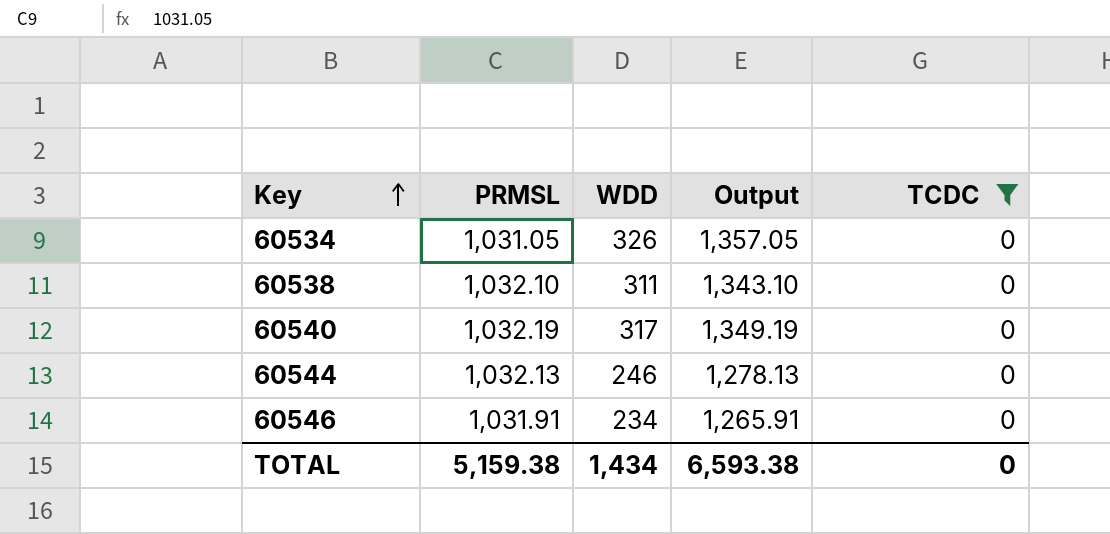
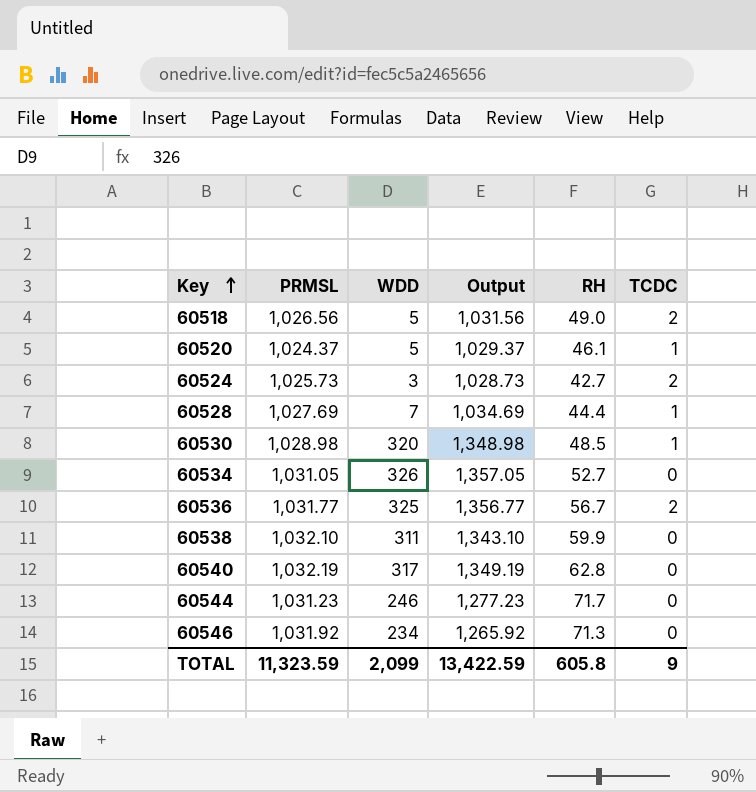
filter: TCDC = 0 -> none
column RH | position: none -> 5
60544 | PRMSL: 1,032.13 -> 1,031.23
60544 | Output: 1,278.13 -> 1,277.23
60546 | PRMSL: 1,031.91 -> 1,031.92
60546 | Output: 1,265.91 -> 1,265.92
TOTAL | PRMSL: 5,159.38 -> 11,323.59
TOTAL | WDD: 1,434 -> 2,099
TOTAL | Output: 6,593.38 -> 13,422.59
TOTAL | TCDC: 0 -> 9

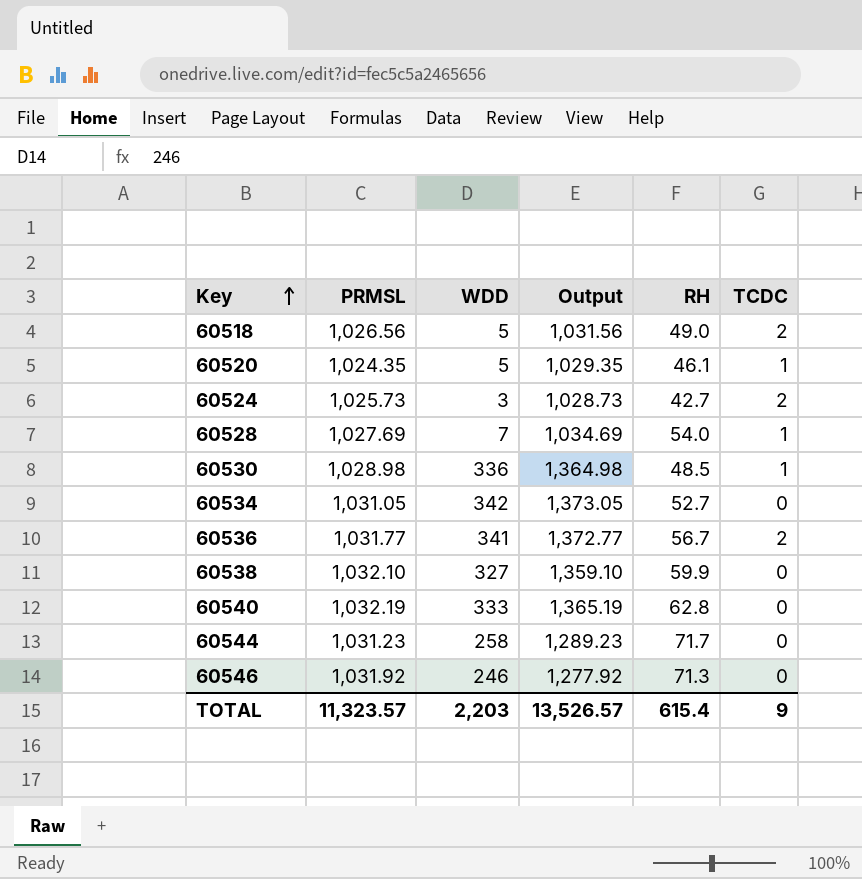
60520 | PRMSL: 1,024.37 -> 1,024.35
60520 | Output: 1,029.37 -> 1,029.35
60528 | RH: 44.4 -> 54.0
60530 | WDD: 320 -> 336
60530 | Output: 1,348.98 -> 1,364.98
60534 | WDD: 326 -> 342
60534 | Output: 1,357.05 -> 1,373.05
60536 | WDD: 325 -> 341
60536 | Output: 1,356.77 -> 1,372.77
60538 | WDD: 311 -> 327
60538 | Output: 1,343.10 -> 1,359.10
60540 | WDD: 317 -> 333
60540 | Output: 1,349.19 -> 1,365.19
60544 | WDD: 246 -> 258
60544 | Output: 1,277.23 -> 1,289.23
60546 | WDD: 234 -> 246
60546 | Output: 1,265.92 -> 1,277.92
TOTAL | PRMSL: 11,323.59 -> 11,323.57
TOTAL | WDD: 2,099 -> 2,203
TOTAL | Output: 13,422.59 -> 13,526.57
TOTAL | RH: 605.8 -> 615.4

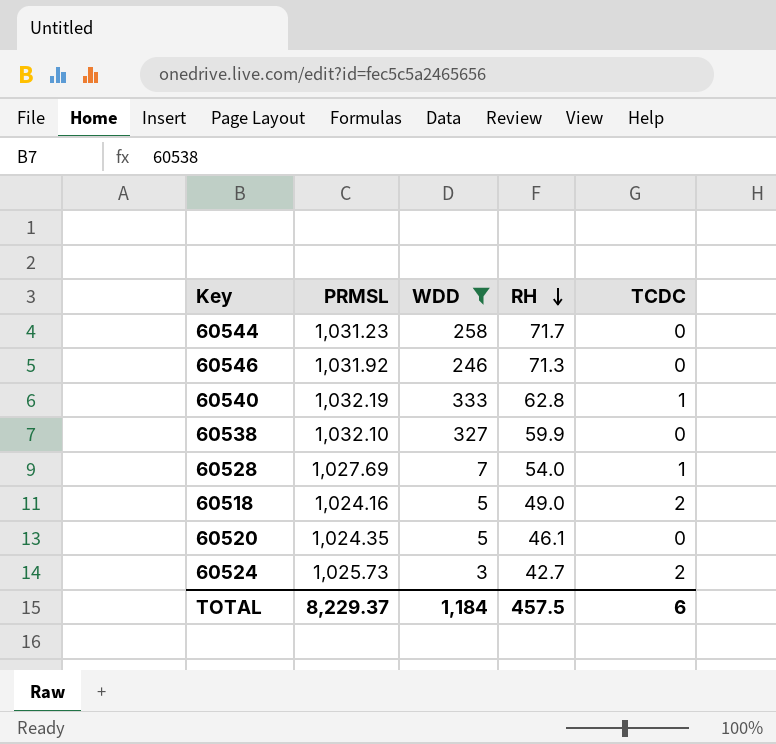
filter: none -> WDD <= 333
row order: Key ascending -> RH descending
column Output | formula: [PRMSL] + [WDD] -> none
60540 | TCDC: 0 -> 1
60518 | PRMSL: 1,026.56 -> 1,024.16
60520 | TCDC: 1 -> 0
TOTAL | PRMSL: 11,323.57 -> 8,229.37
TOTAL | WDD: 2,203 -> 1,184
TOTAL | RH: 615.4 -> 457.5
TOTAL | TCDC: 9 -> 6

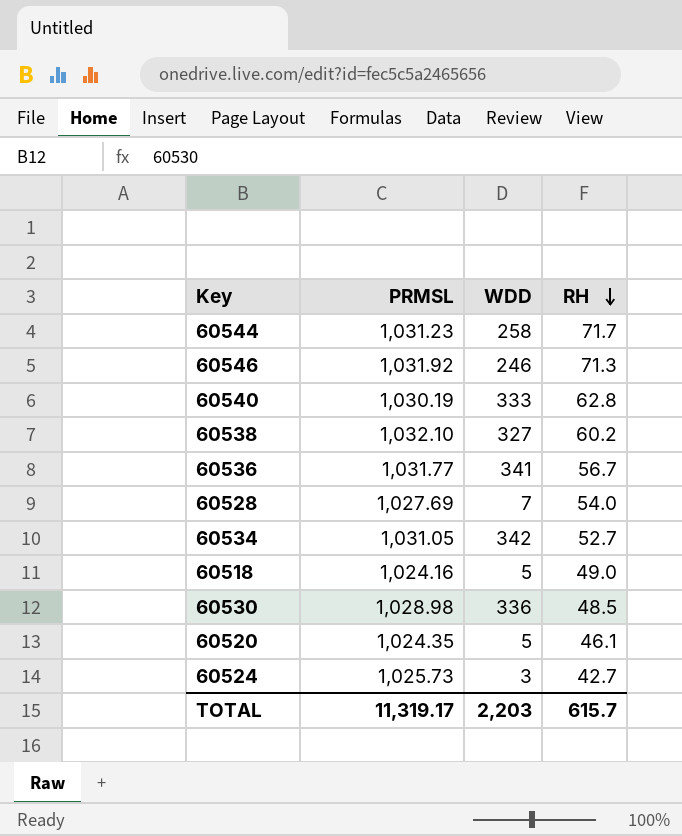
filter: WDD <= 333 -> none
column TCDC | position: 5 -> none
60540 | PRMSL: 1,032.19 -> 1,030.19
60538 | RH: 59.9 -> 60.2
TOTAL | PRMSL: 8,229.37 -> 11,319.17
TOTAL | WDD: 1,184 -> 2,203
TOTAL | RH: 457.5 -> 615.7

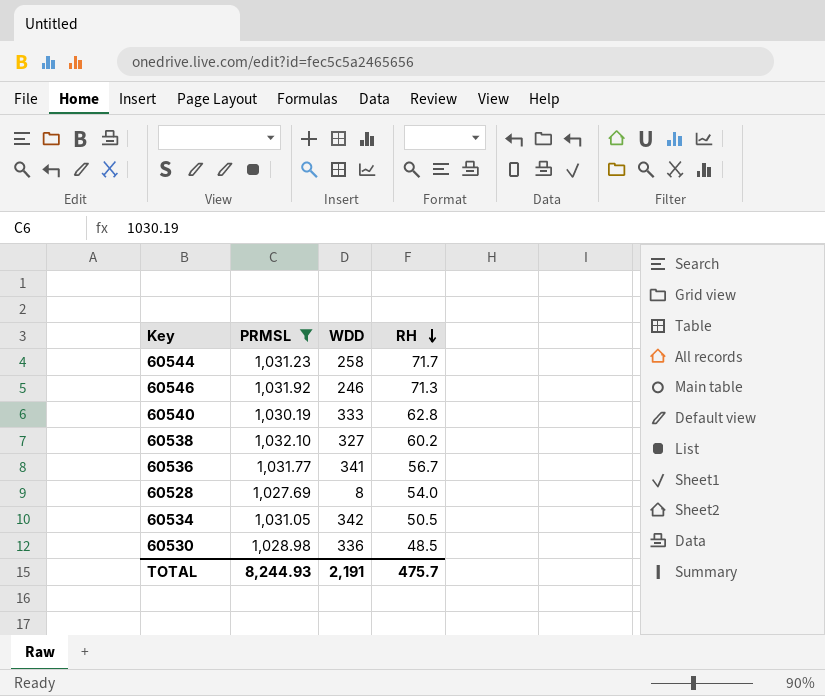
filter: none -> PRMSL >= 1,027.69
60528 | WDD: 7 -> 8
60534 | RH: 52.7 -> 50.5
TOTAL | PRMSL: 11,319.17 -> 8,244.93
TOTAL | WDD: 2,203 -> 2,191
TOTAL | RH: 615.7 -> 475.7

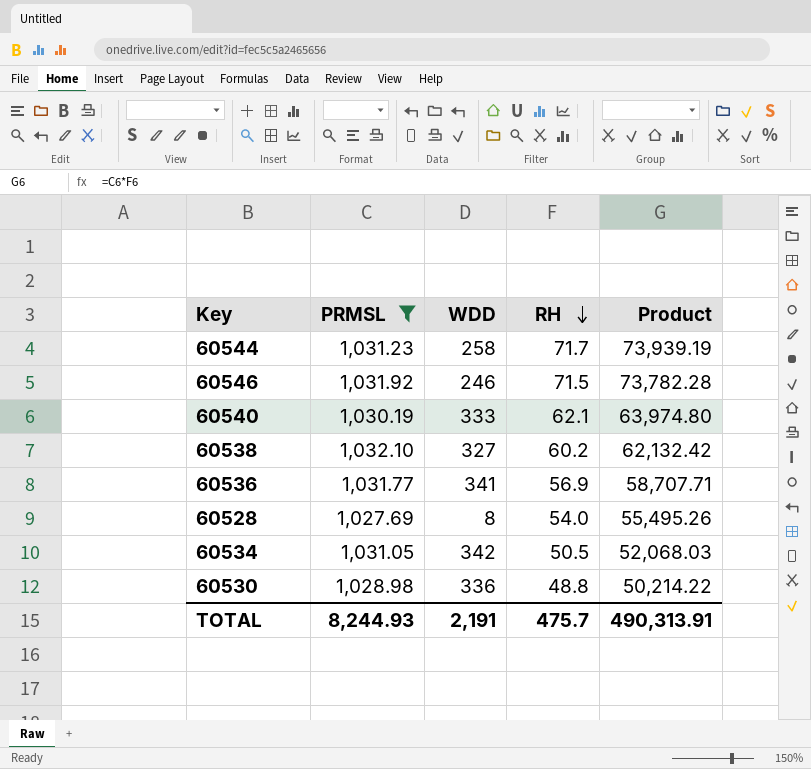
column Product | formula: none -> [PRMSL] * [RH]
60546 | RH: 71.3 -> 71.5
60540 | RH: 62.8 -> 62.1
60536 | RH: 56.7 -> 56.9
60530 | RH: 48.5 -> 48.8

